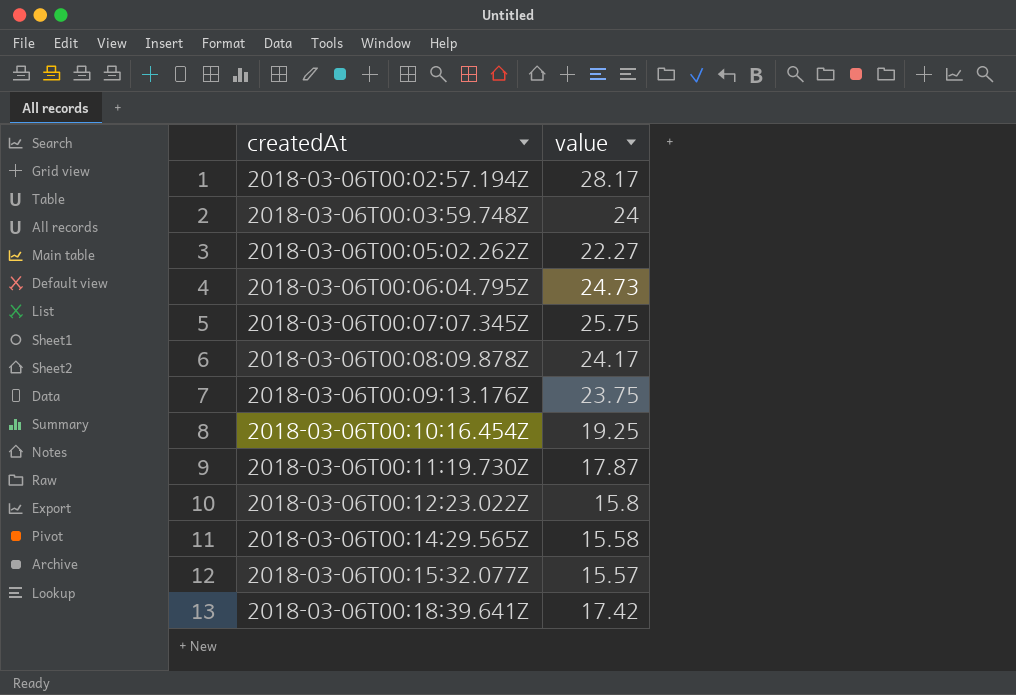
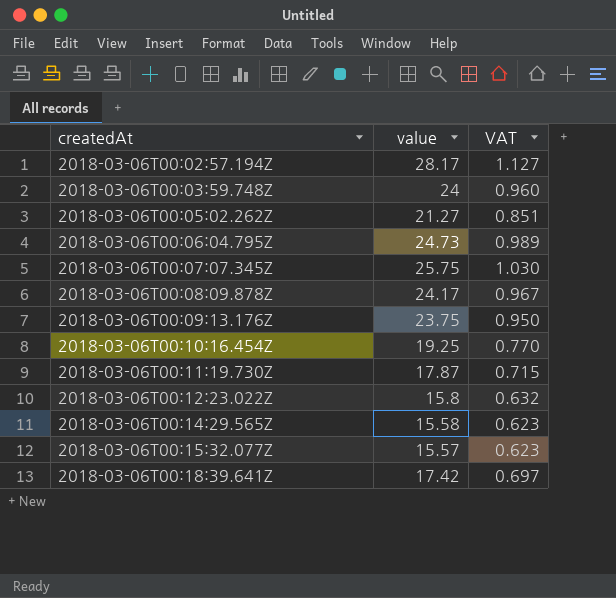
column VAT | formula: none -> [value] * 0.04
2018-03-06T00:05:02.262Z | value: 22.27 -> 21.27

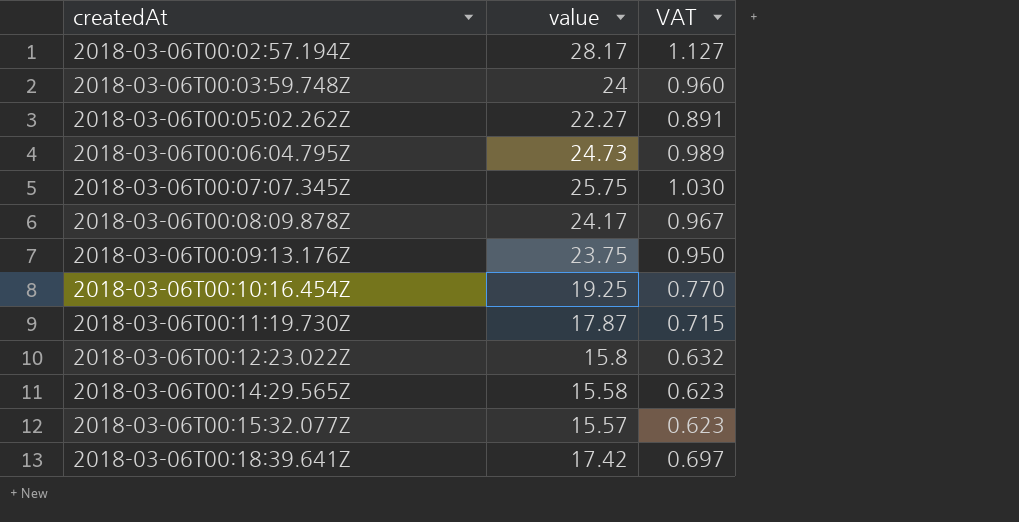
2018-03-06T00:05:02.262Z | value: 21.27 -> 22.27
2018-03-06T00:05:02.262Z | VAT: 0.851 -> 0.891

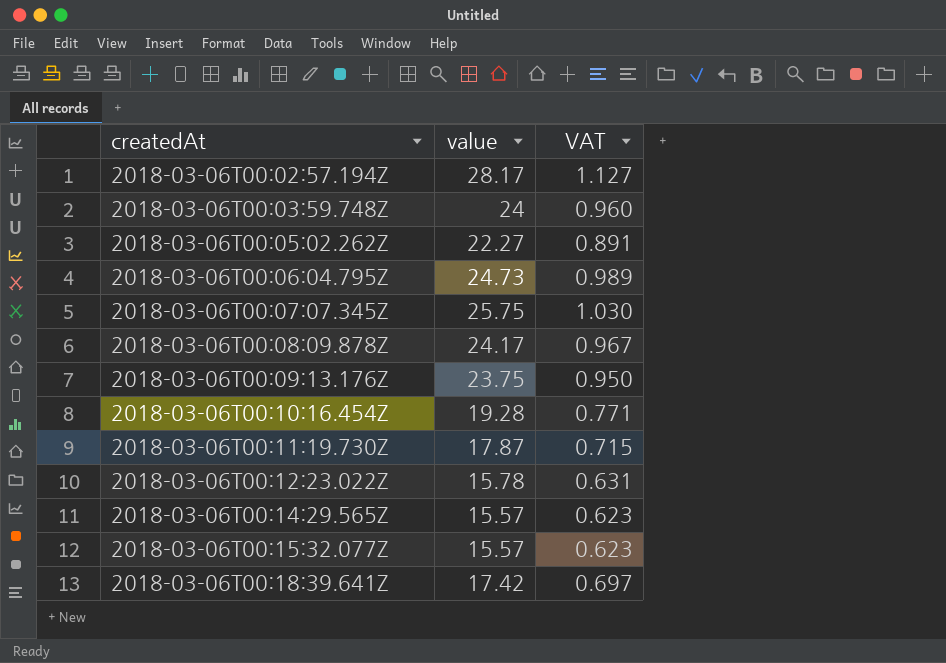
2018-03-06T00:10:16.454Z | value: 19.25 -> 19.28
2018-03-06T00:10:16.454Z | VAT: 0.770 -> 0.771
2018-03-06T00:12:23.022Z | value: 15.8 -> 15.78
2018-03-06T00:12:23.022Z | VAT: 0.632 -> 0.631
2018-03-06T00:14:29.565Z | value: 15.58 -> 15.57

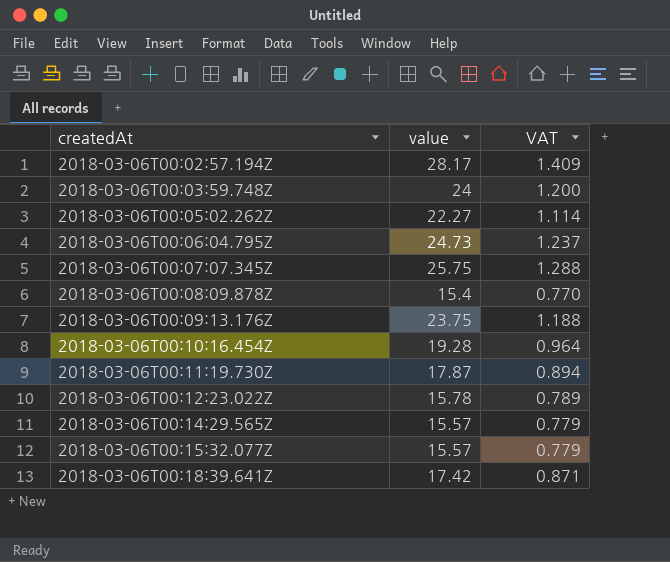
column VAT | formula: [value] * 0.04 -> [value] * 0.05
2018-03-06T00:08:09.878Z | value: 24.17 -> 15.4

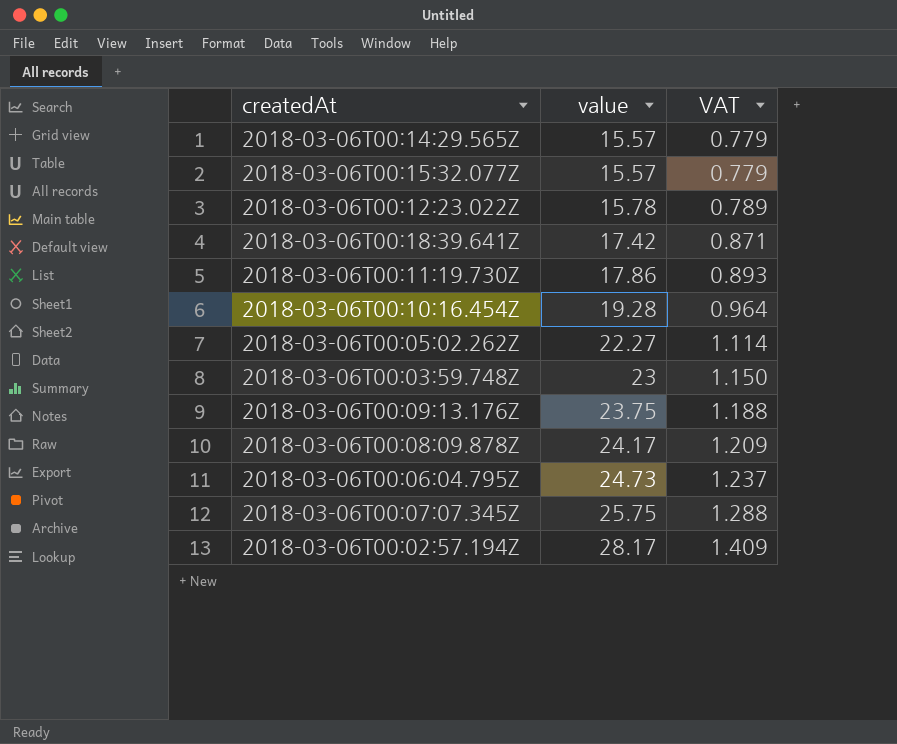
row order: createdAt ascending -> value ascending
2018-03-06T00:11:19.730Z | value: 17.87 -> 17.86
2018-03-06T00:11:19.730Z | VAT: 0.894 -> 0.893
2018-03-06T00:03:59.748Z | value: 24 -> 23
2018-03-06T00:03:59.748Z | VAT: 1.200 -> 1.150
2018-03-06T00:08:09.878Z | value: 15.4 -> 24.17
2018-03-06T00:08:09.878Z | VAT: 0.770 -> 1.209

